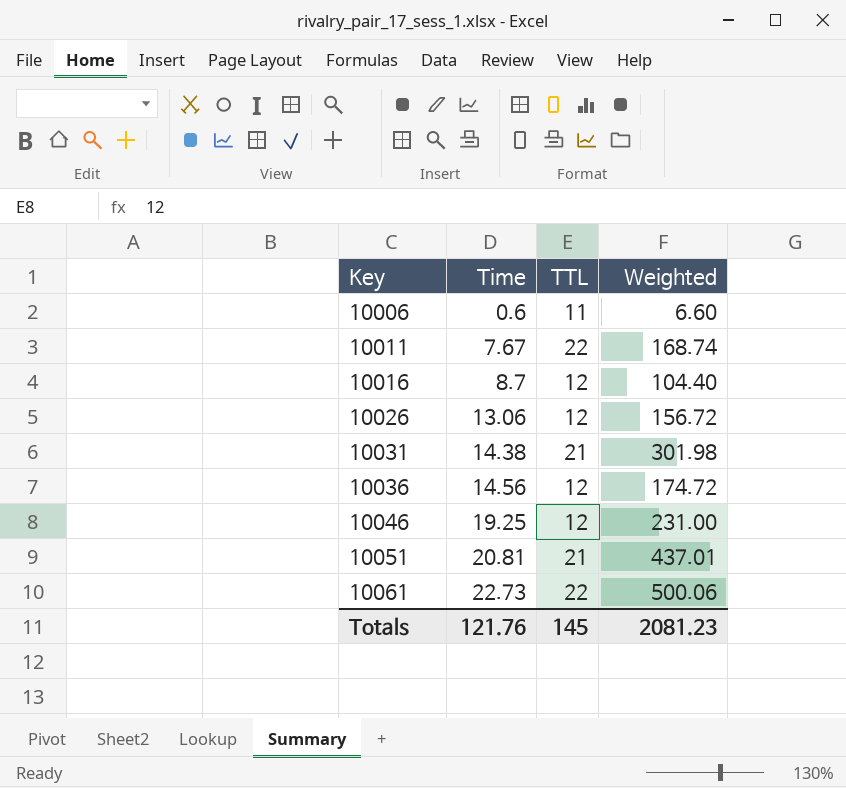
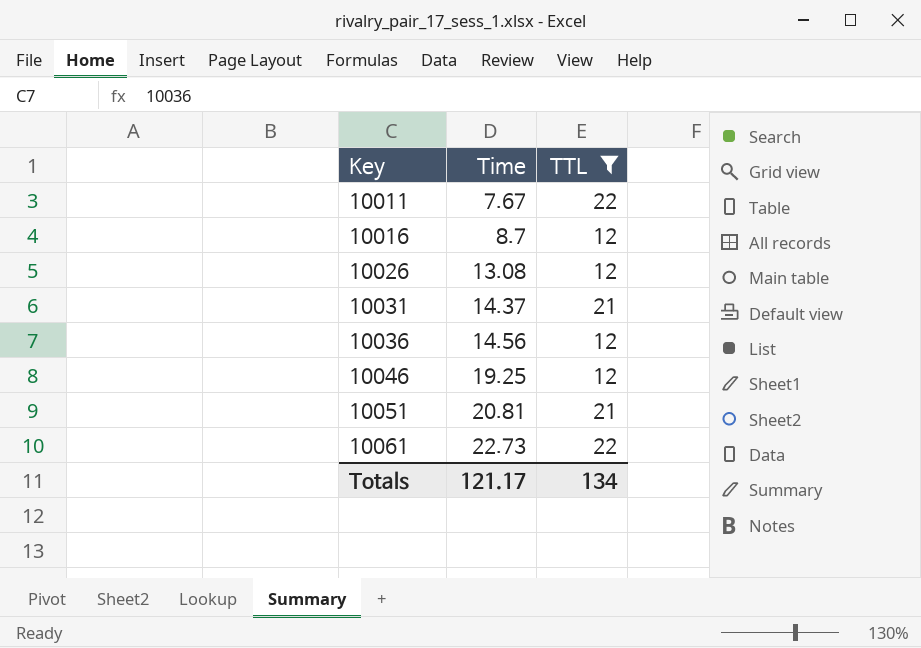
filter: none -> TTL != 11
column Weighted | formula: [Time] * [TTL] -> none
10026 | Time: 13.06 -> 13.08
10031 | Time: 14.38 -> 14.37
Totals | Time: 121.76 -> 121.17
Totals | TTL: 145 -> 134

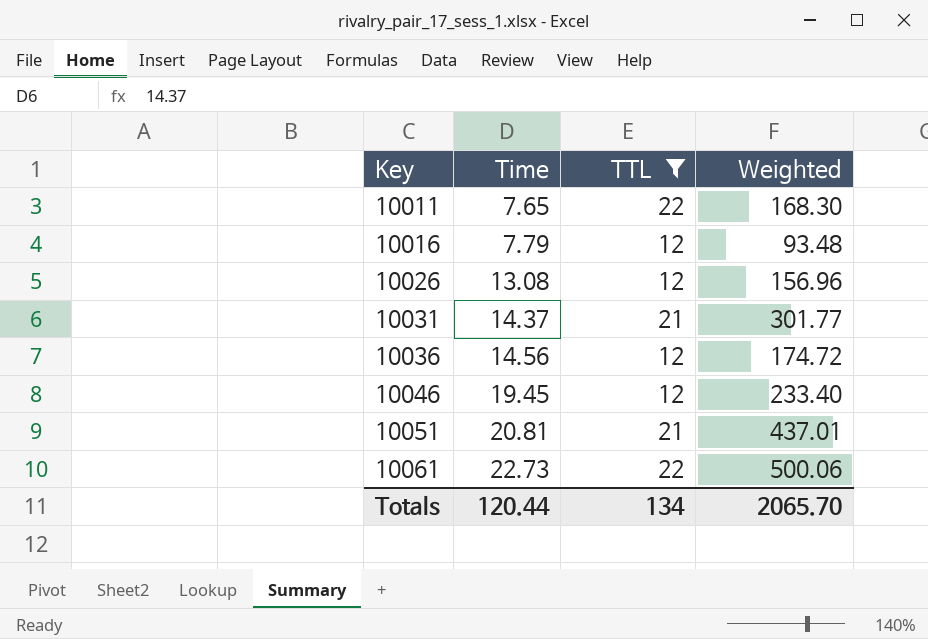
column Weighted | formula: none -> [Time] * [TTL]
10011 | Time: 7.67 -> 7.65
10016 | Time: 8.7 -> 7.79
10046 | Time: 19.25 -> 19.45
Totals | Time: 121.17 -> 120.44

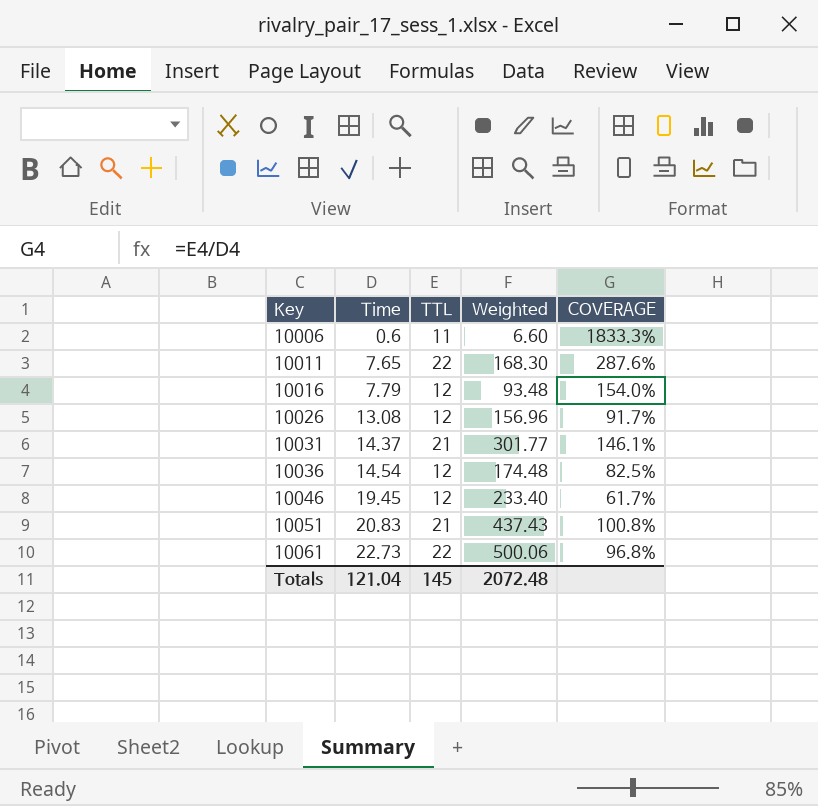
filter: TTL != 11 -> none
column COVERAGE | formula: none -> [TTL] / [Time]
10036 | Time: 14.56 -> 14.54
10036 | Weighted: 174.72 -> 174.48
10051 | Time: 20.81 -> 20.83
10051 | Weighted: 437.01 -> 437.43
Totals | Time: 120.44 -> 121.04
Totals | TTL: 134 -> 145
Totals | Weighted: 2065.70 -> 2072.48

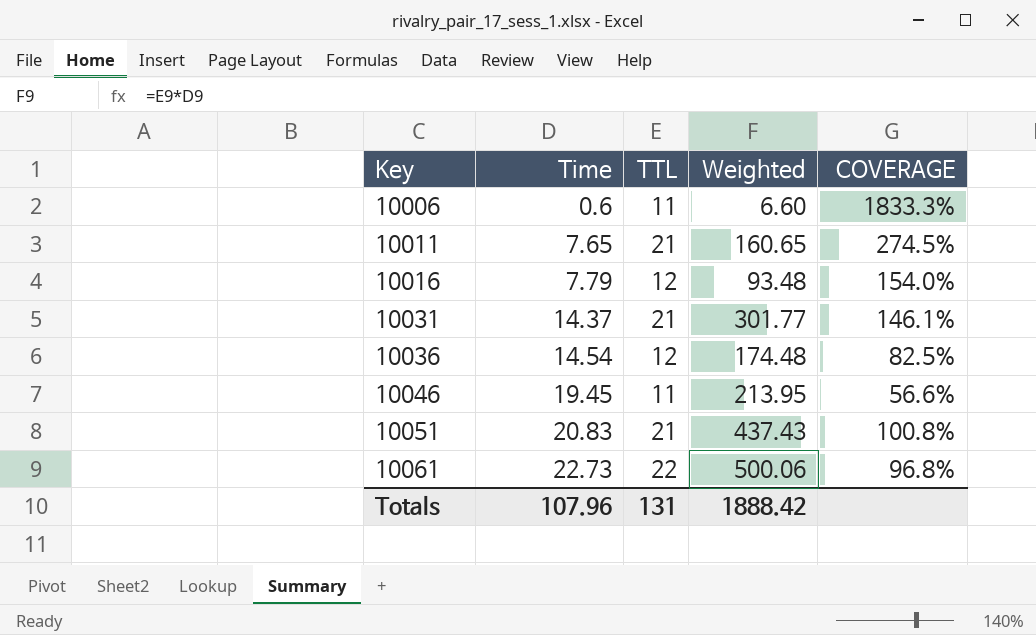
row 10026: 13.08 | 12 | 156.96 | 91.7% -> none
10011 | TTL: 22 -> 21
10011 | Weighted: 168.30 -> 160.65
10011 | COVERAGE: 287.6% -> 274.5%
10046 | TTL: 12 -> 11
10046 | Weighted: 233.40 -> 213.95
10046 | COVERAGE: 61.7% -> 56.6%
Totals | Time: 121.04 -> 107.96
Totals | TTL: 145 -> 131
Totals | Weighted: 2072.48 -> 1888.42

